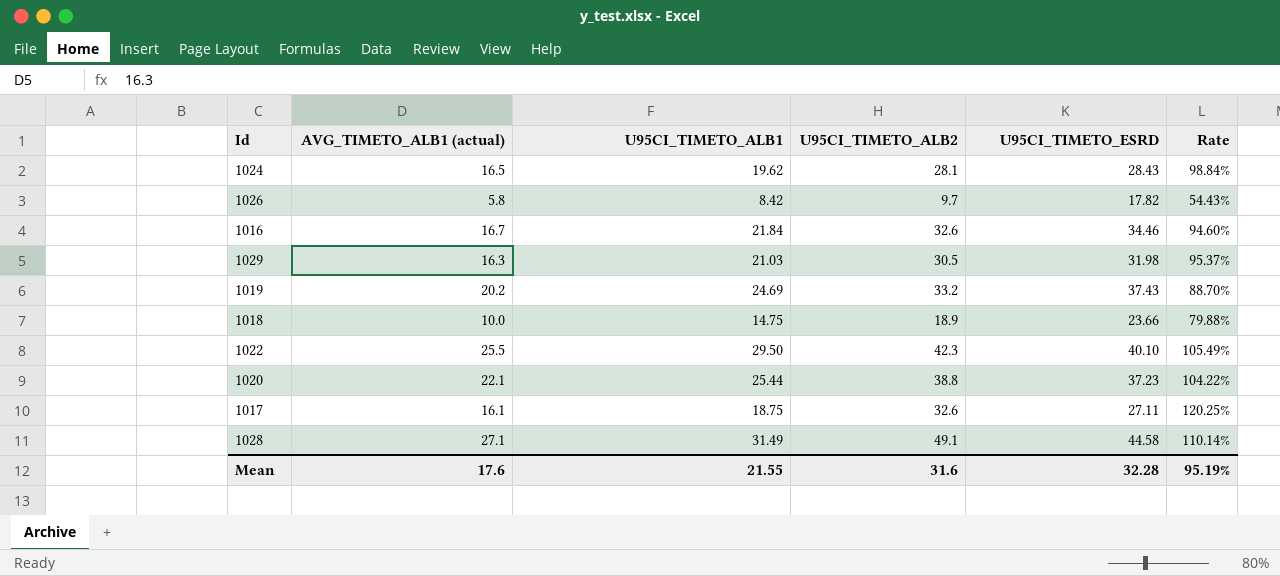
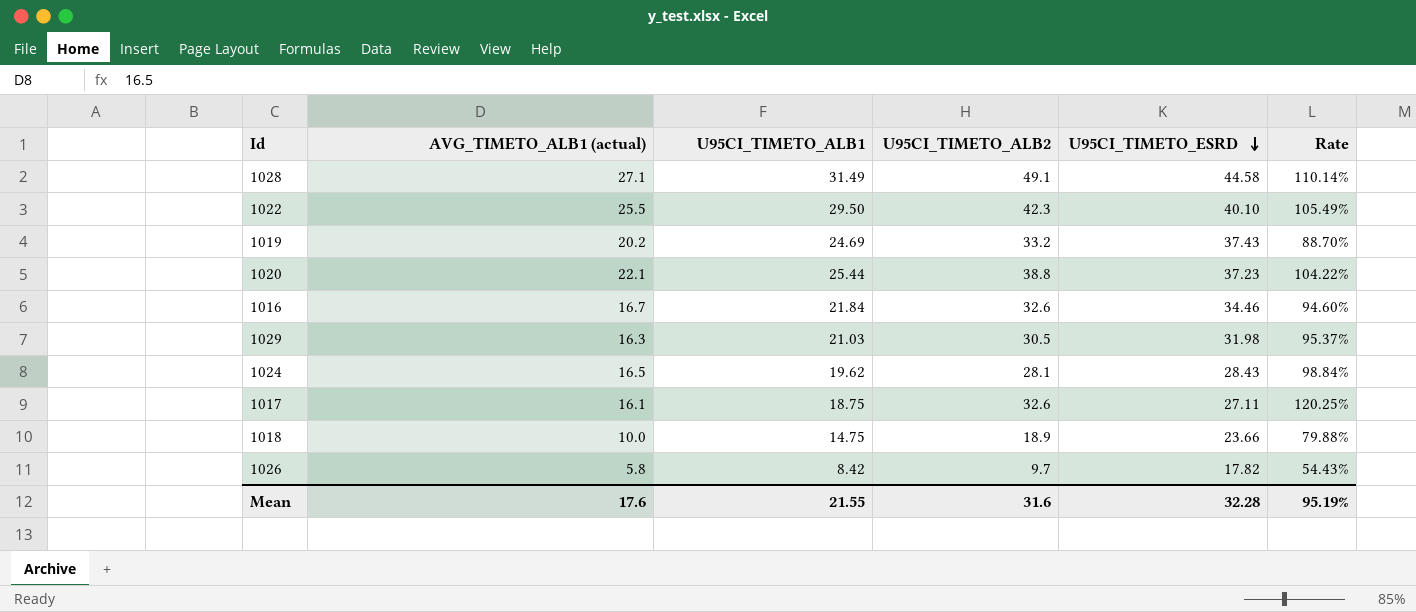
row order: none -> U95CI_TIMETO_ESRD descending

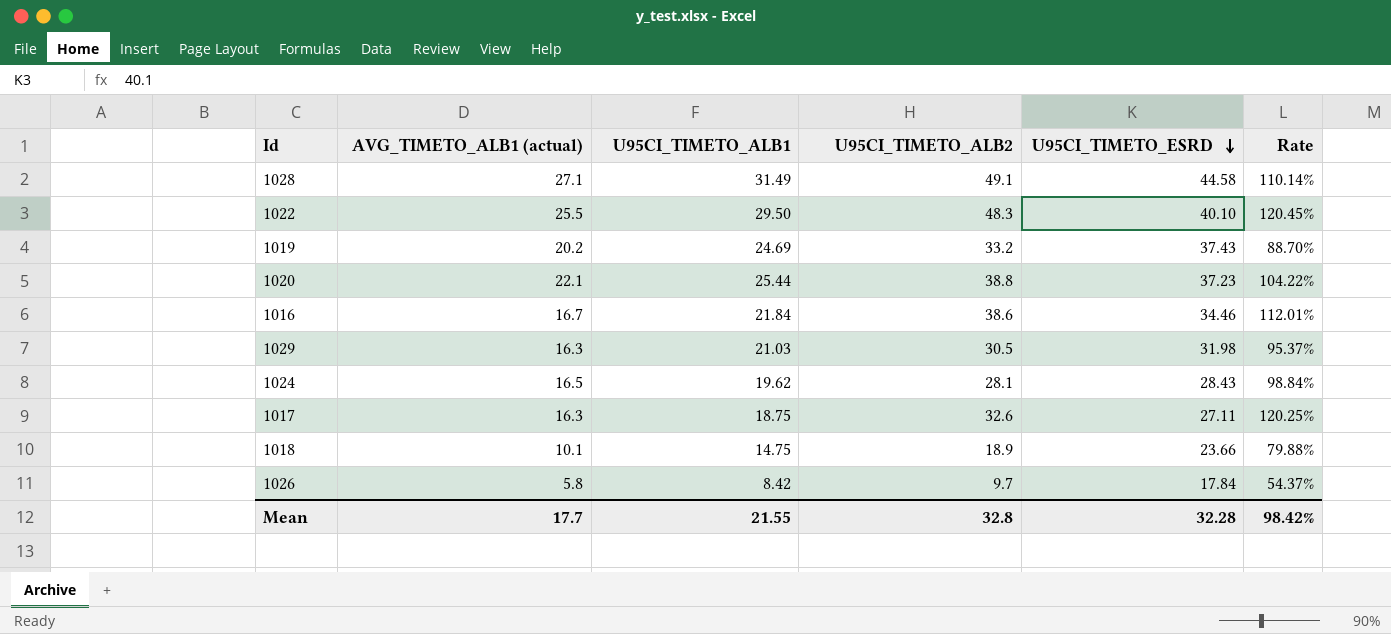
1022 | U95CI_TIMETO_ALB2: 42.3 -> 48.3
1022 | Rate: 105.49% -> 120.45%
1016 | U95CI_TIMETO_ALB2: 32.6 -> 38.6
1016 | Rate: 94.60% -> 112.01%
1017 | AVG_TIMETO_ALB1 (actual): 16.1 -> 16.3
1018 | AVG_TIMETO_ALB1 (actual): 10.0 -> 10.1
1026 | U95CI_TIMETO_ESRD: 17.82 -> 17.84
1026 | Rate: 54.43% -> 54.37%
Mean | AVG_TIMETO_ALB1 (actual): 17.6 -> 17.7
Mean | U95CI_TIMETO_ALB2: 31.6 -> 32.8
Mean | Rate: 95.19% -> 98.42%

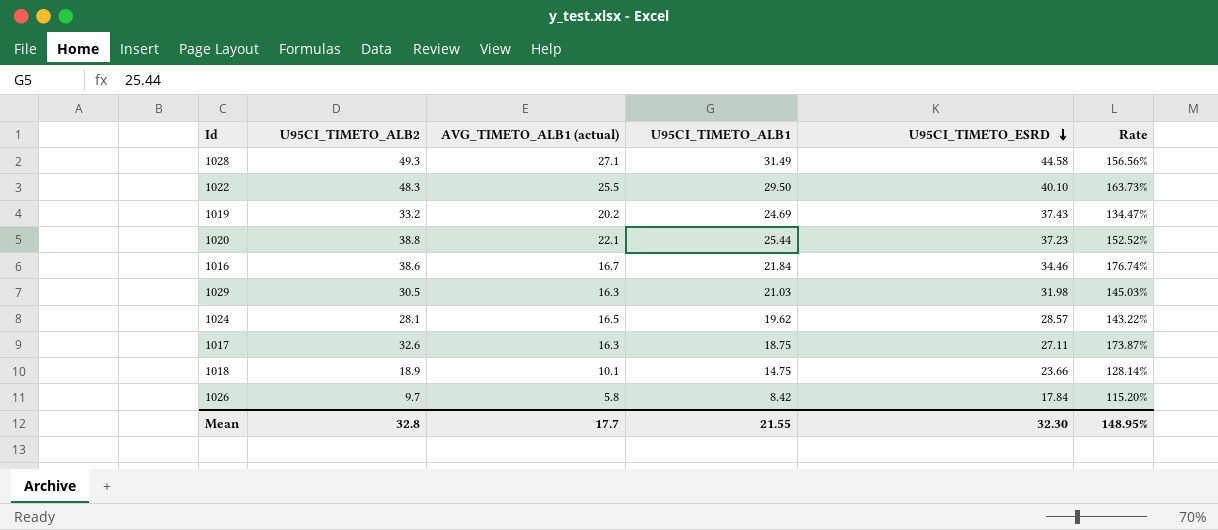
column U95CI_TIMETO_ALB2 | position: 4 -> 2
column Rate | formula: [U95CI_TIMETO_ALB2] / [U95CI_TIMETO_ESRD] -> [U95CI_TIMETO_ALB2] / [U95CI_TIMETO_ALB1]
1028 | U95CI_TIMETO_ALB2: 49.1 -> 49.3
1024 | U95CI_TIMETO_ESRD: 28.43 -> 28.57
Mean | U95CI_TIMETO_ESRD: 32.28 -> 32.30
Mean | Rate: 98.42% -> 148.95%

